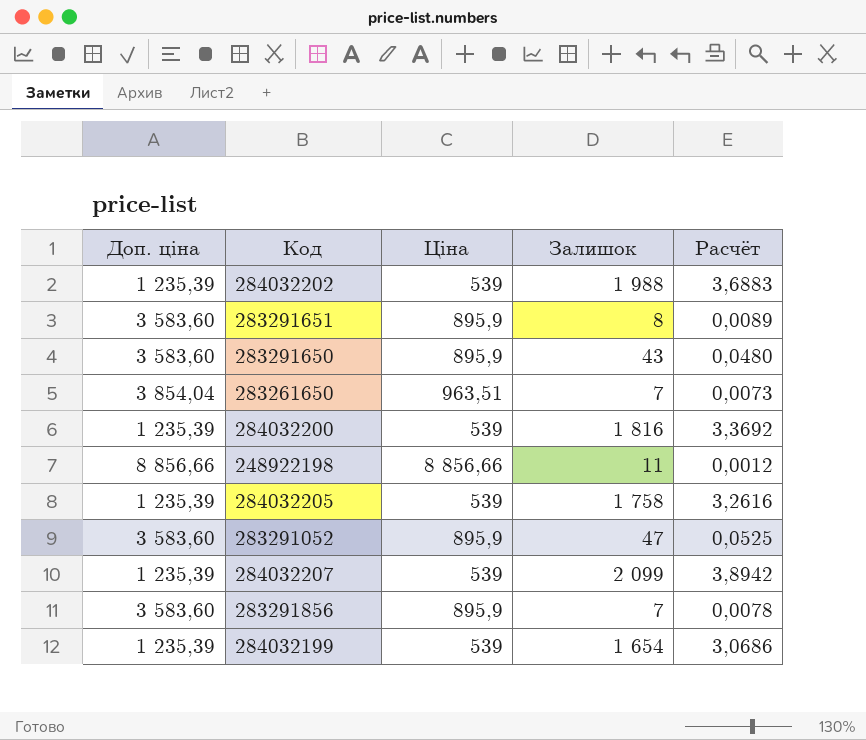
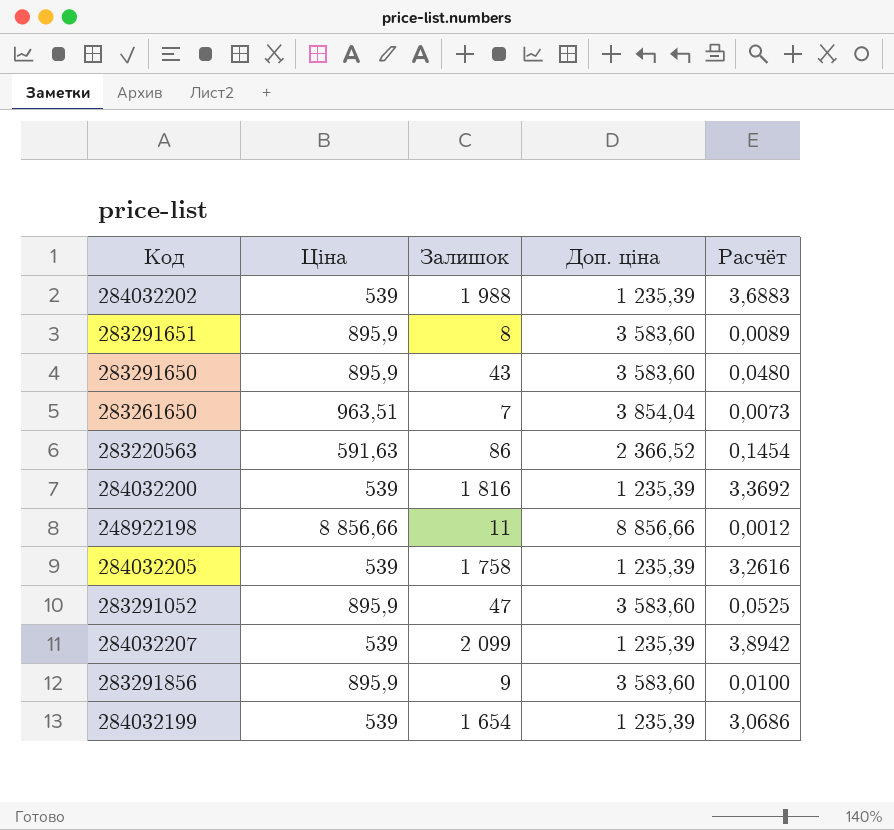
column Доп. ціна | position: 1 -> 4
row 283220563: none -> 591,63 | 86 | 2 366,52 | 0,1454
283291856 | Залишок: 7 -> 9
283291856 | Расчёт: 0,0078 -> 0,0100

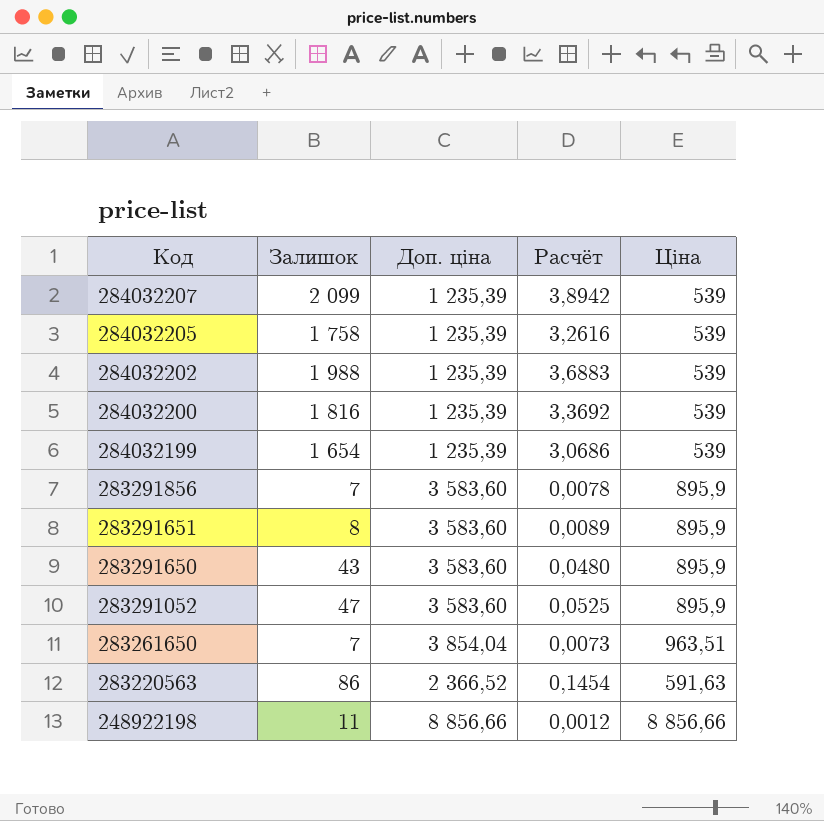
row order: none -> Код descending
column Ціна | position: 2 -> 5
283291856 | Залишок: 9 -> 7
283291856 | Расчёт: 0,0100 -> 0,0078

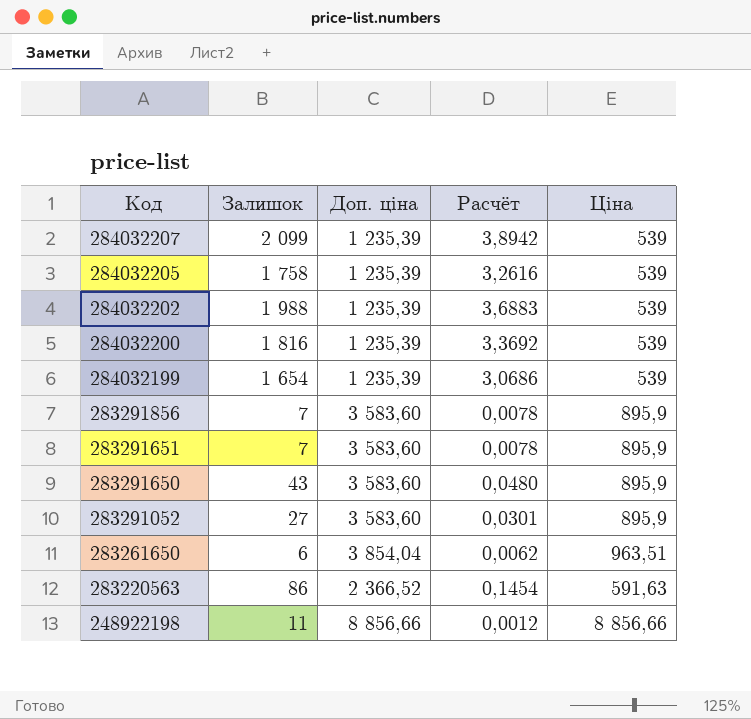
283291651 | Залишок: 8 -> 7
283291651 | Расчёт: 0,0089 -> 0,0078
283291052 | Залишок: 47 -> 27
283291052 | Расчёт: 0,0525 -> 0,0301
283261650 | Залишок: 7 -> 6
283261650 | Расчёт: 0,0073 -> 0,0062

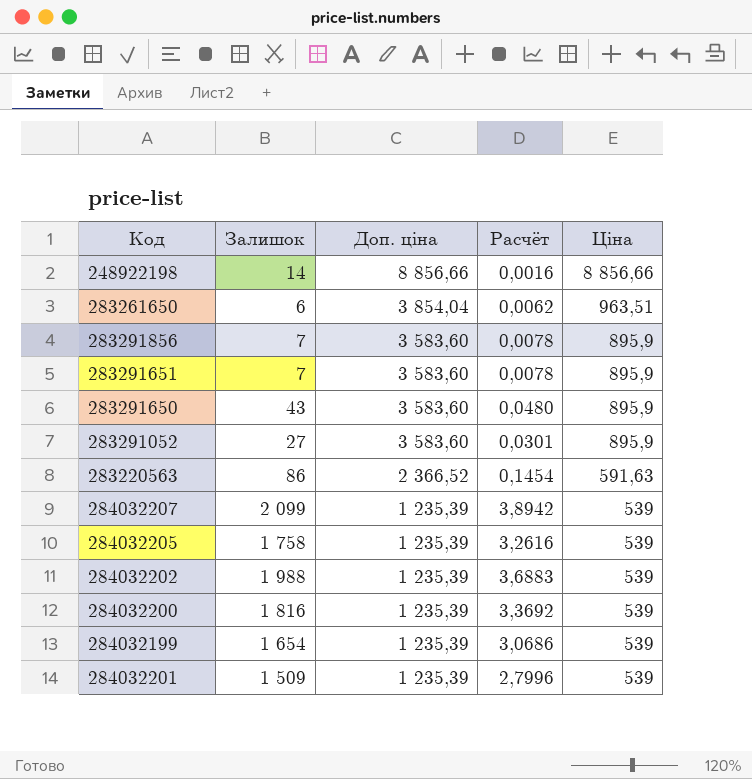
row order: Код descending -> Доп. ціна descending
248922198 | Залишок: 11 -> 14
248922198 | Расчёт: 0,0012 -> 0,0016
row 284032201: none -> 1 509 | 1 235,39 | 2,7996 | 539

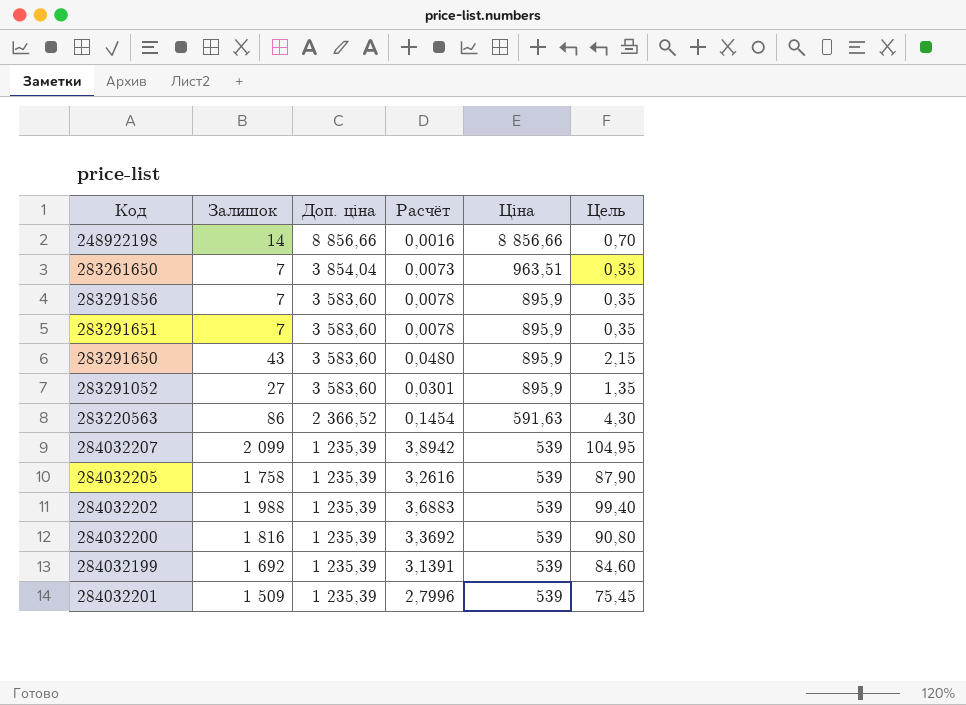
column Цель | formula: none -> [Залишок] * 0,05
283261650 | Залишок: 6 -> 7
283261650 | Расчёт: 0,0062 -> 0,0073
284032199 | Залишок: 1 654 -> 1 692
284032199 | Расчёт: 3,0686 -> 3,1391

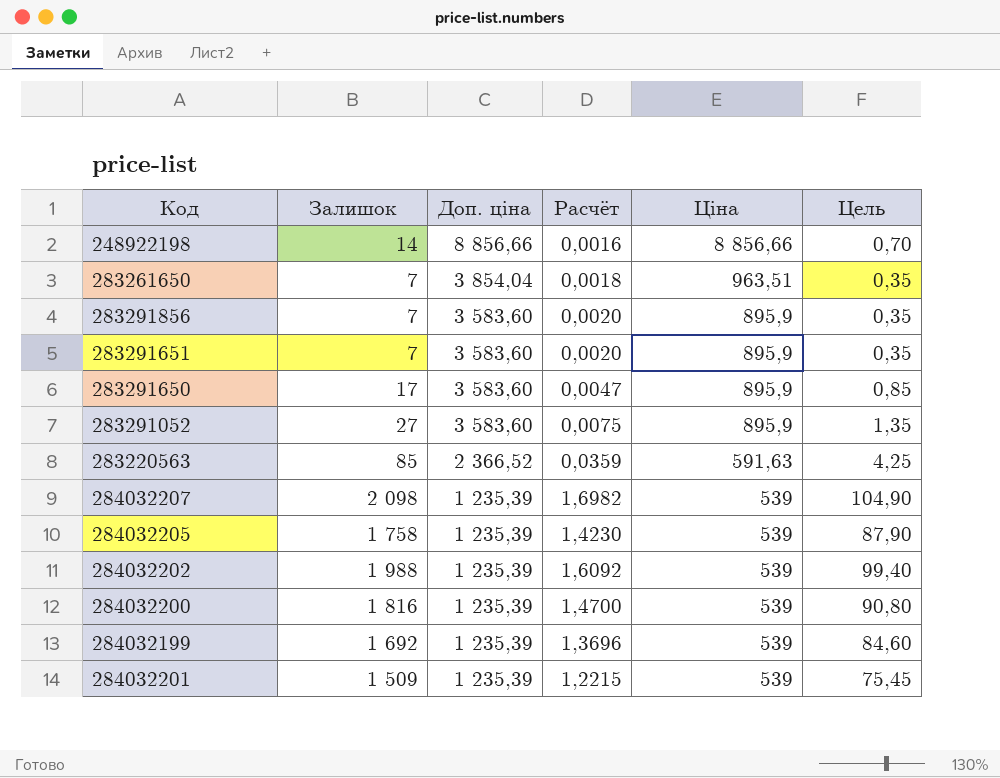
column Расчёт | formula: [Залишок] / [Ціна] -> [Залишок] / [Доп. ціна]
283291650 | Залишок: 43 -> 17
283291650 | Цель: 2,15 -> 0,85
283220563 | Залишок: 86 -> 85
283220563 | Цель: 4,30 -> 4,25
284032207 | Залишок: 2 099 -> 2 098
284032207 | Цель: 104,95 -> 104,90

